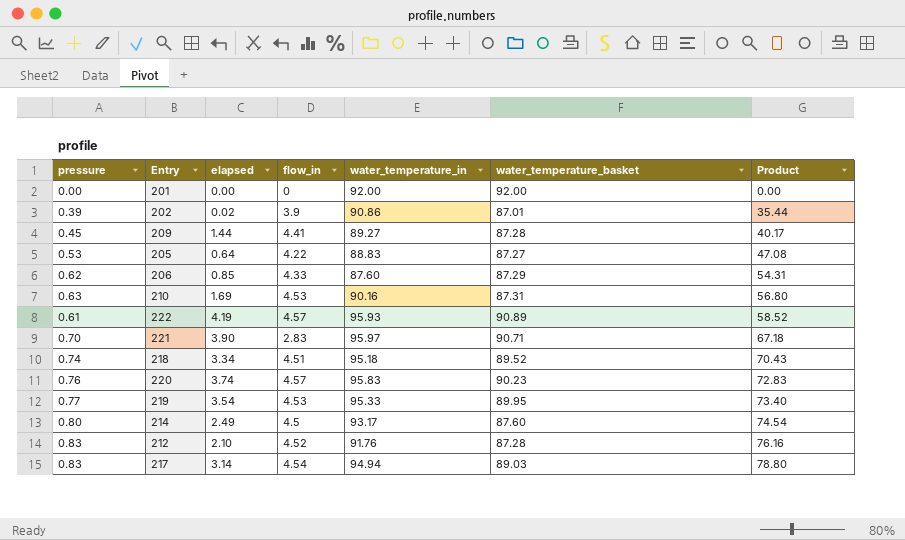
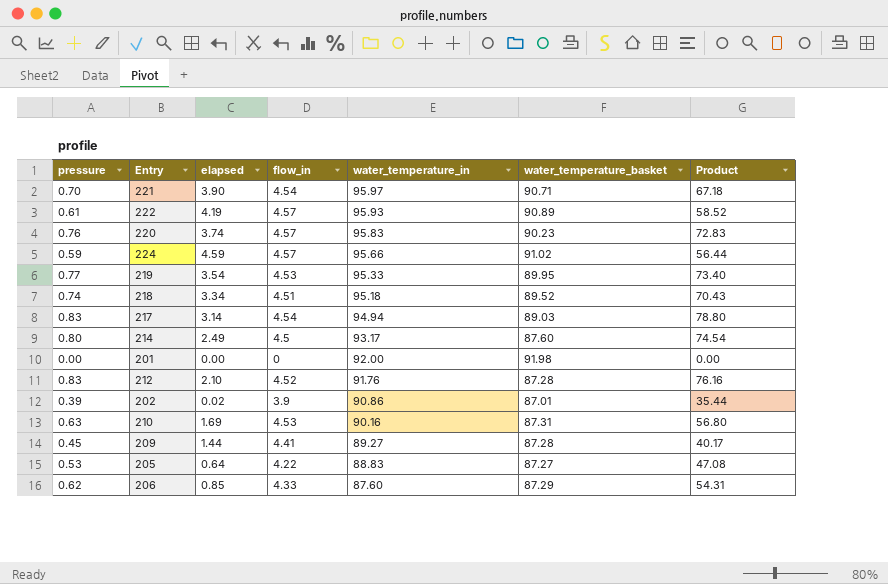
row order: Product ascending -> water_temperature_in descending
221 | flow_in: 2.83 -> 4.54
row 224: none -> 0.59 | 4.59 | 4.57 | 95.66 | 91.02 | 56.44
201 | water_temperature_basket: 92.00 -> 91.98

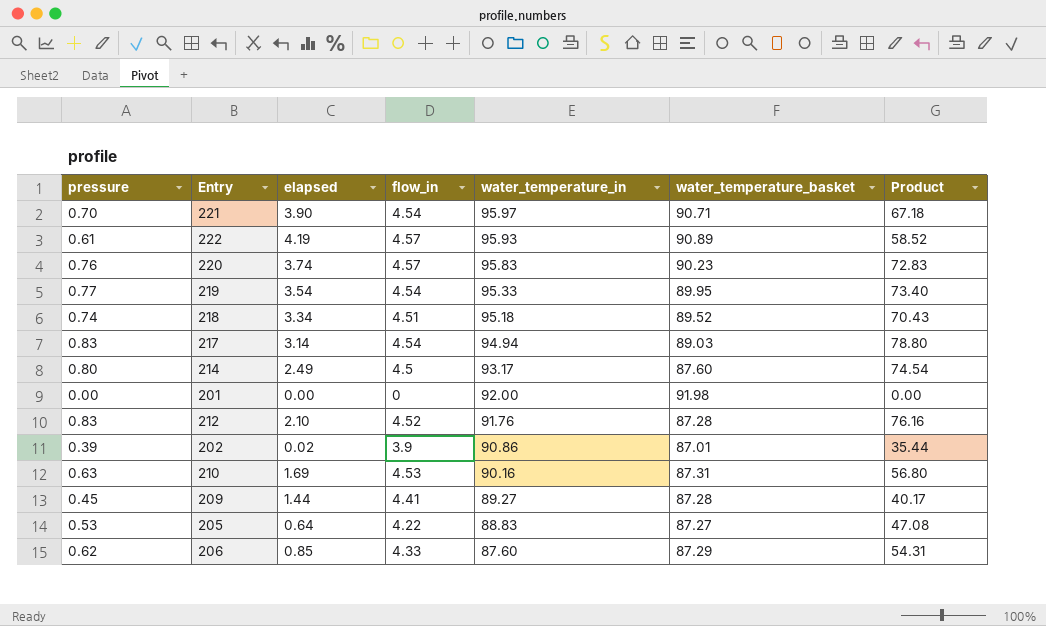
row 224: 0.59 | 4.59 | 4.57 | 95.66 | 91.02 | 56.44 -> none
219 | flow_in: 4.53 -> 4.54

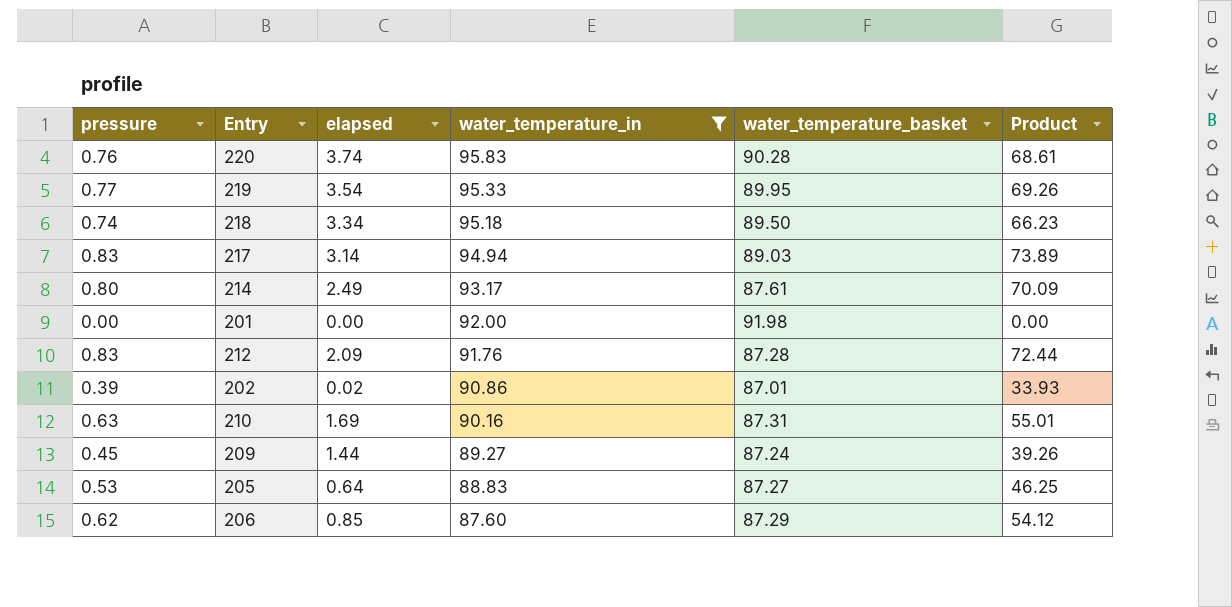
filter: none -> water_temperature_in <= 95.83
column flow_in | position: 4 -> none
column Product | formula: [pressure] * [water_temperature_in] -> [pressure] * [water_temperature_basket]
220 | water_temperature_basket: 90.23 -> 90.28
218 | water_temperature_basket: 89.52 -> 89.50
214 | water_temperature_basket: 87.60 -> 87.61
212 | elapsed: 2.10 -> 2.09
209 | water_temperature_basket: 87.28 -> 87.24

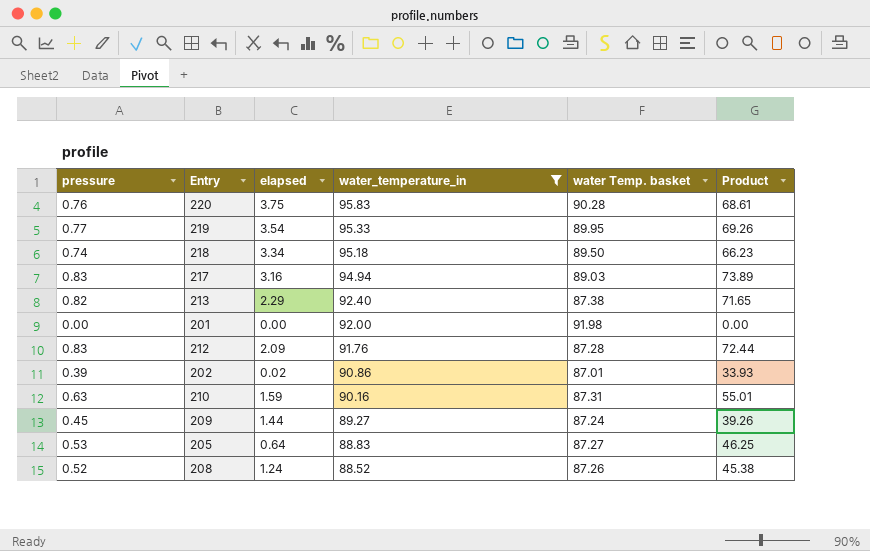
column name: water_temperature_basket -> water Temp. basket
row 214: 0.80 | 2.49 | 93.17 | 87.61 | 70.09 -> none
row 206: 0.62 | 0.85 | 87.60 | 87.29 | 54.12 -> none
220 | elapsed: 3.74 -> 3.75
217 | elapsed: 3.14 -> 3.16
row 213: none -> 0.82 | 2.29 | 92.40 | 87.38 | 71.65
210 | elapsed: 1.69 -> 1.59
row 208: none -> 0.52 | 1.24 | 88.52 | 87.26 | 45.38

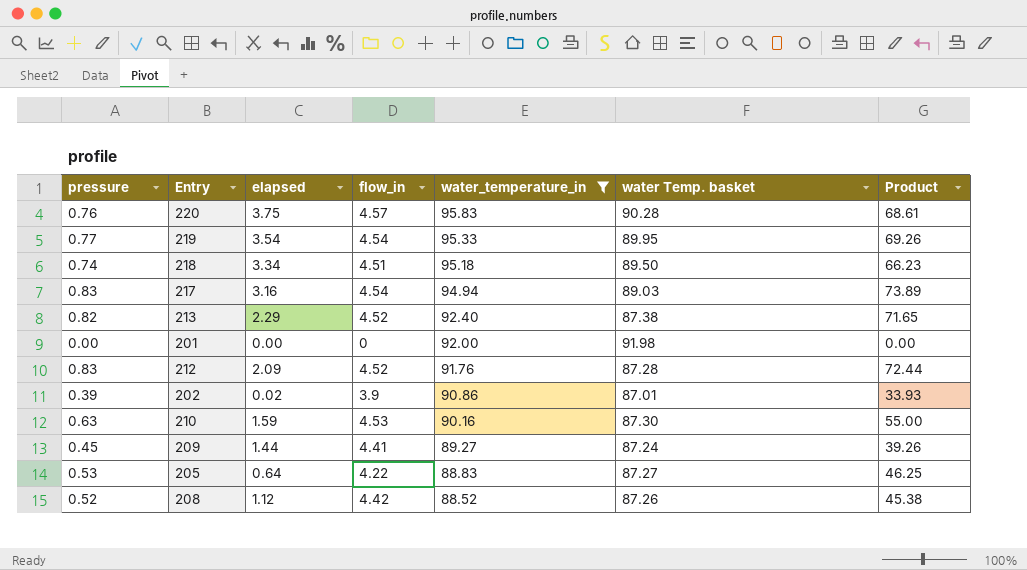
column flow_in | position: none -> 4
210 | water Temp. basket: 87.31 -> 87.30
210 | Product: 55.01 -> 55.00
208 | elapsed: 1.24 -> 1.12

